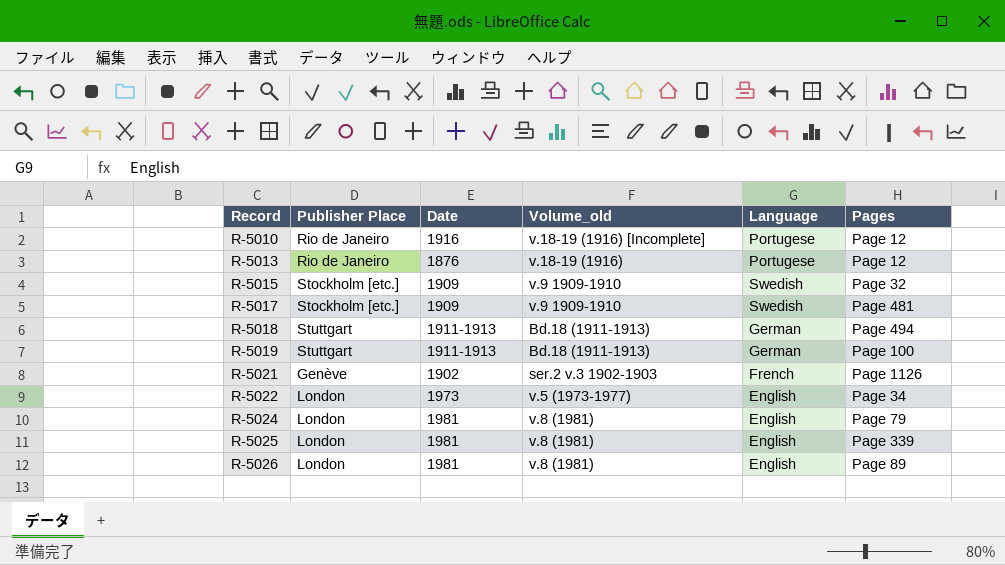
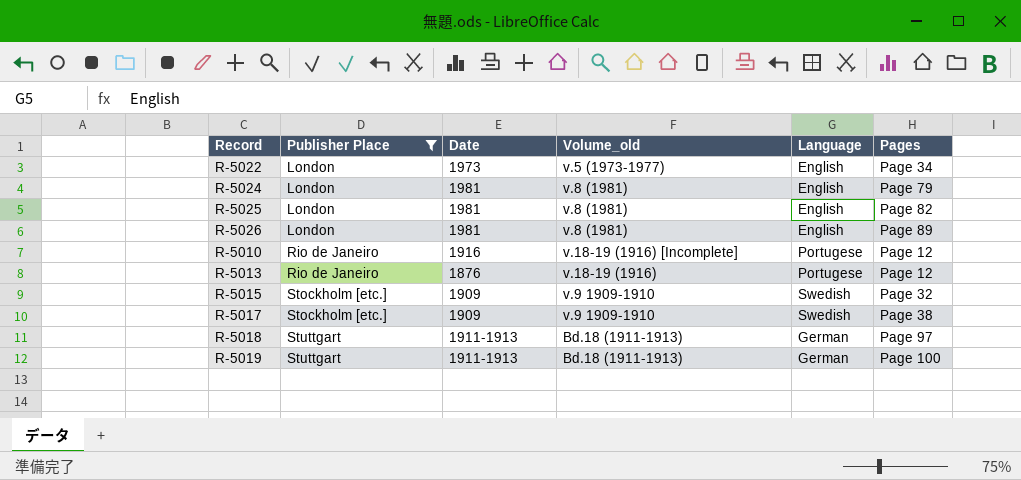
filter: none -> Publisher Place != Genève
row order: Record ascending -> Publisher Place ascending
R-5025 | Pages: Page 339 -> Page 82
R-5017 | Pages: Page 481 -> Page 38
R-5018 | Pages: Page 494 -> Page 97

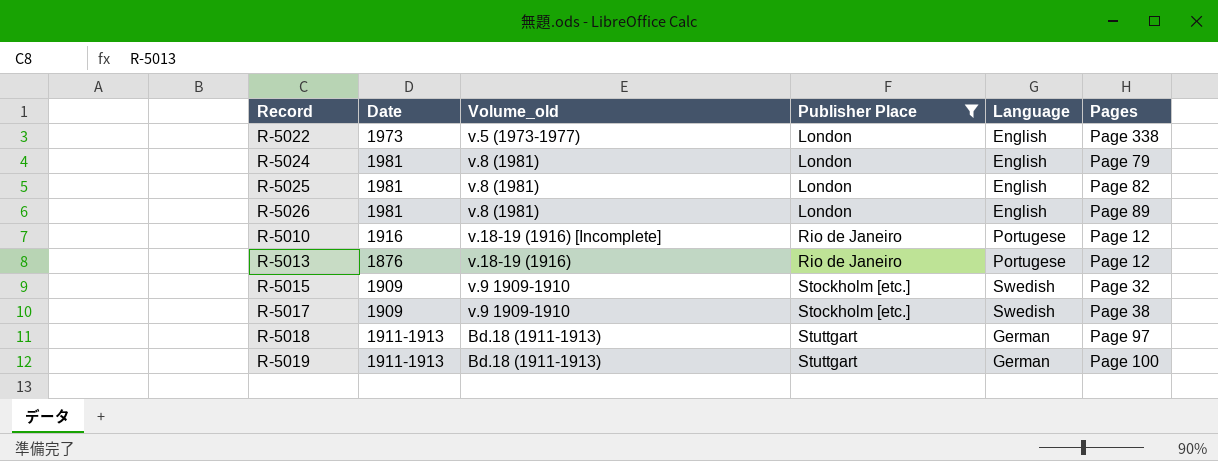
column Publisher Place | position: 2 -> 4
R-5022 | Pages: Page 34 -> Page 338

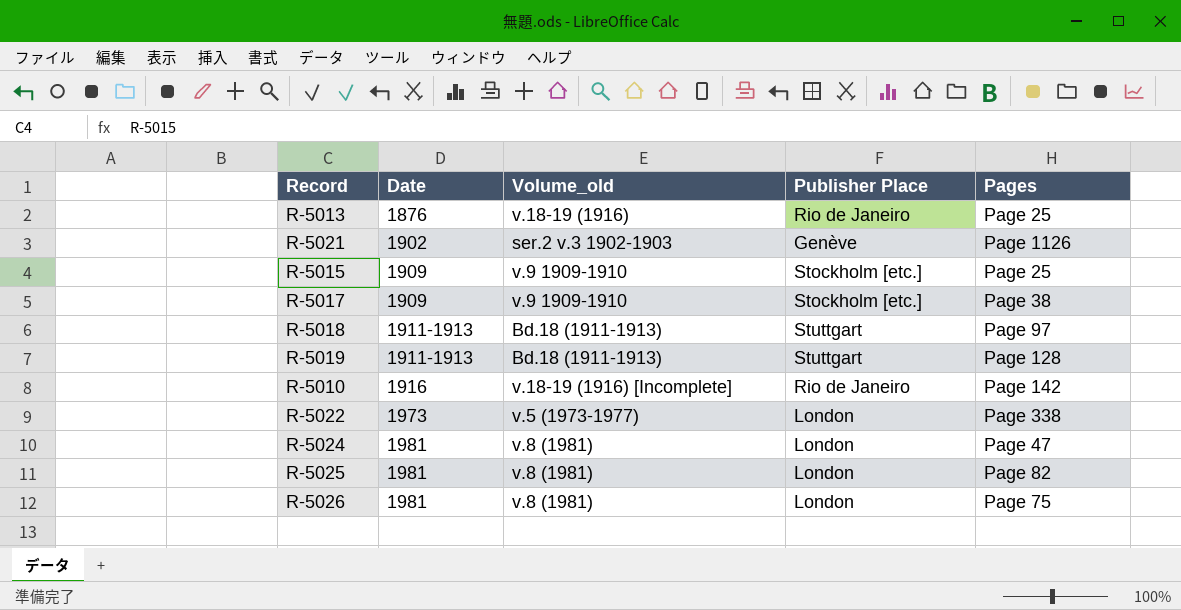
filter: Publisher Place != Genève -> none
row order: Publisher Place ascending -> Date ascending
column Language | position: 5 -> none
R-5013 | Pages: Page 12 -> Page 25
R-5015 | Pages: Page 32 -> Page 25
R-5019 | Pages: Page 100 -> Page 128
R-5010 | Pages: Page 12 -> Page 142
R-5024 | Pages: Page 79 -> Page 47
R-5026 | Pages: Page 89 -> Page 75

